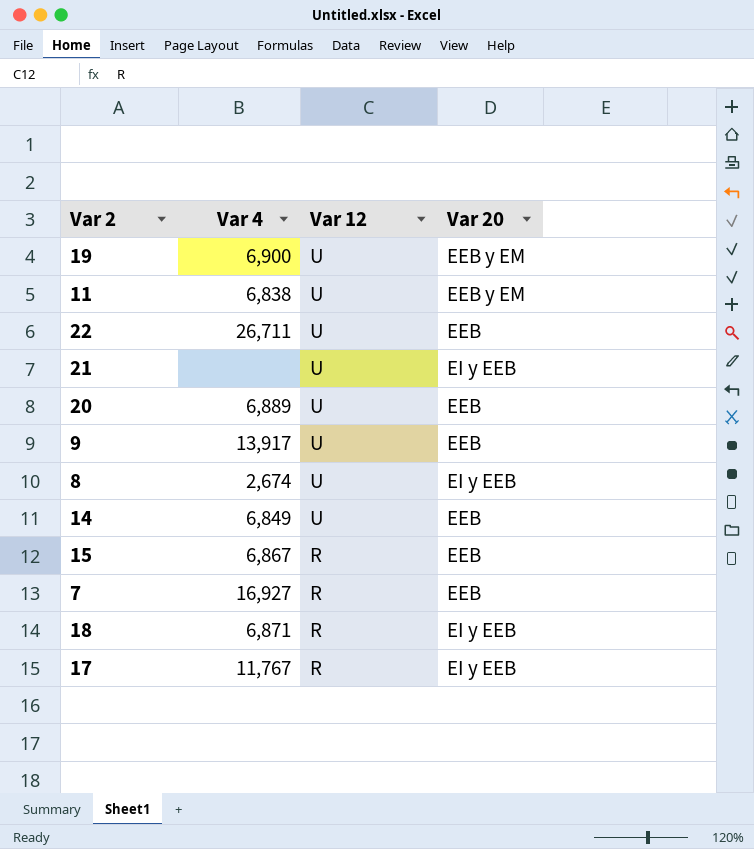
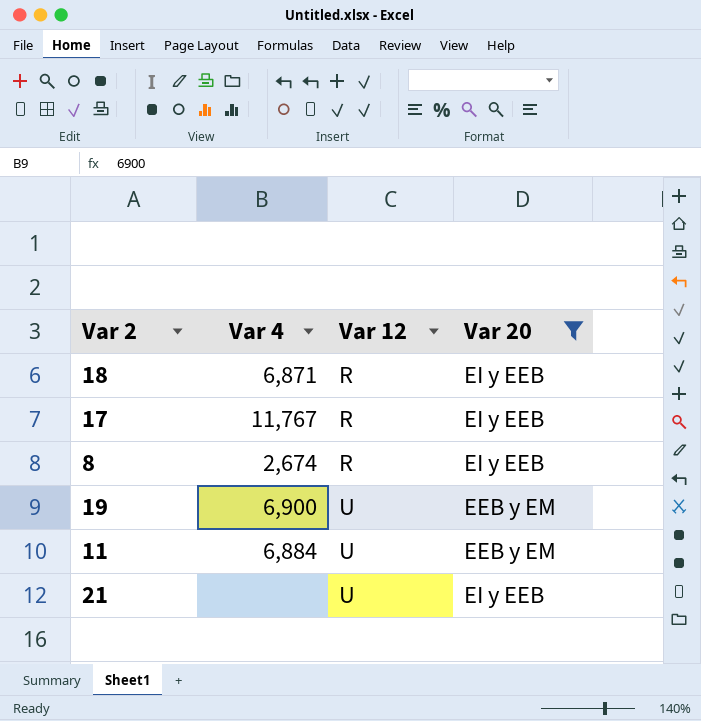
filter: none -> Var 20 != EEB
row order: Var 12 descending -> Var 12 ascending
8 | Var 12: U -> R
11 | Var 4: 6,838 -> 6,884

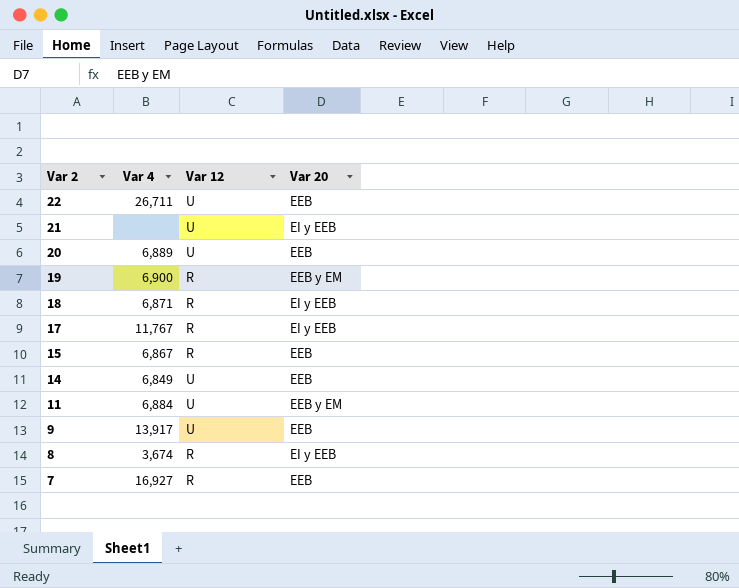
filter: Var 20 != EEB -> none
row order: Var 12 ascending -> Var 2 descending
19 | Var 12: U -> R
8 | Var 4: 2,674 -> 3,674

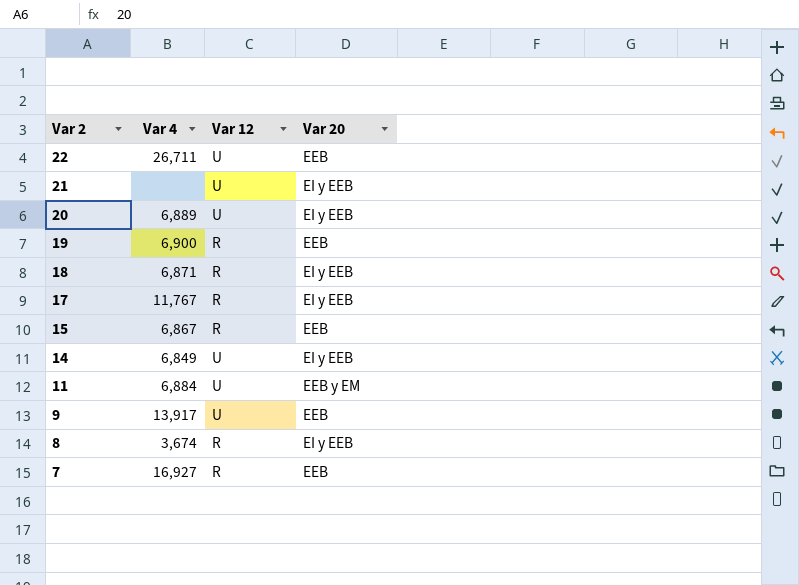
20 | Var 20: EEB -> EI y EEB
19 | Var 20: EEB y EM -> EEB
14 | Var 20: EEB -> EI y EEB

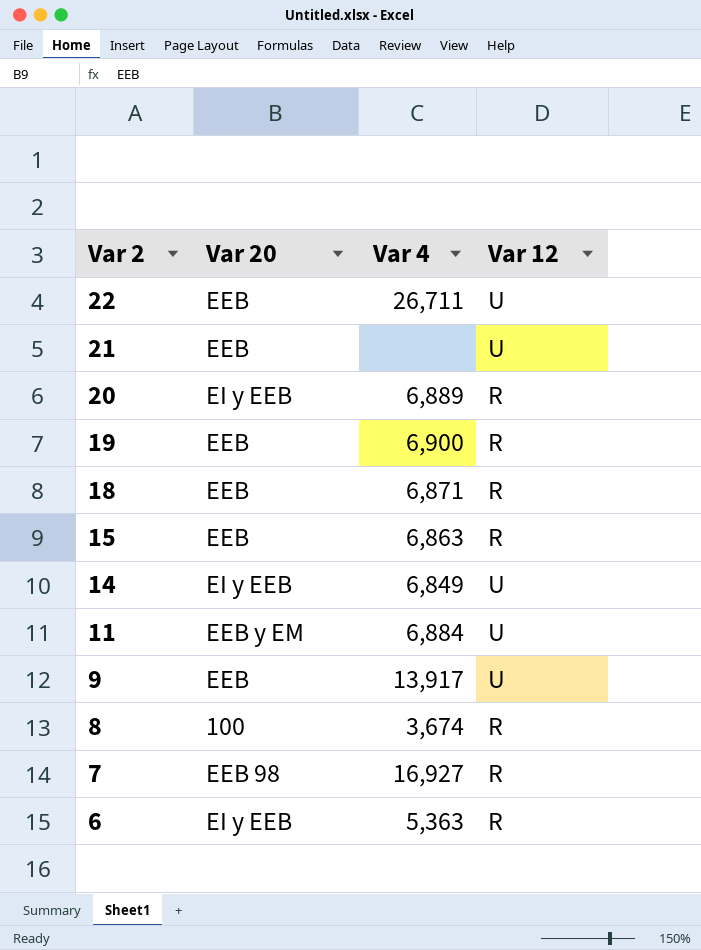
column Var 20 | position: 4 -> 2
row 17: 11,767 | R | EI y EEB -> none
21 | Var 20: EI y EEB -> EEB
20 | Var 12: U -> R
18 | Var 20: EI y EEB -> EEB
15 | Var 4: 6,867 -> 6,863
8 | Var 20: EI y EEB -> 100
7 | Var 20: EEB -> EEB 98
row 6: none -> EI y EEB | 5,363 | R

